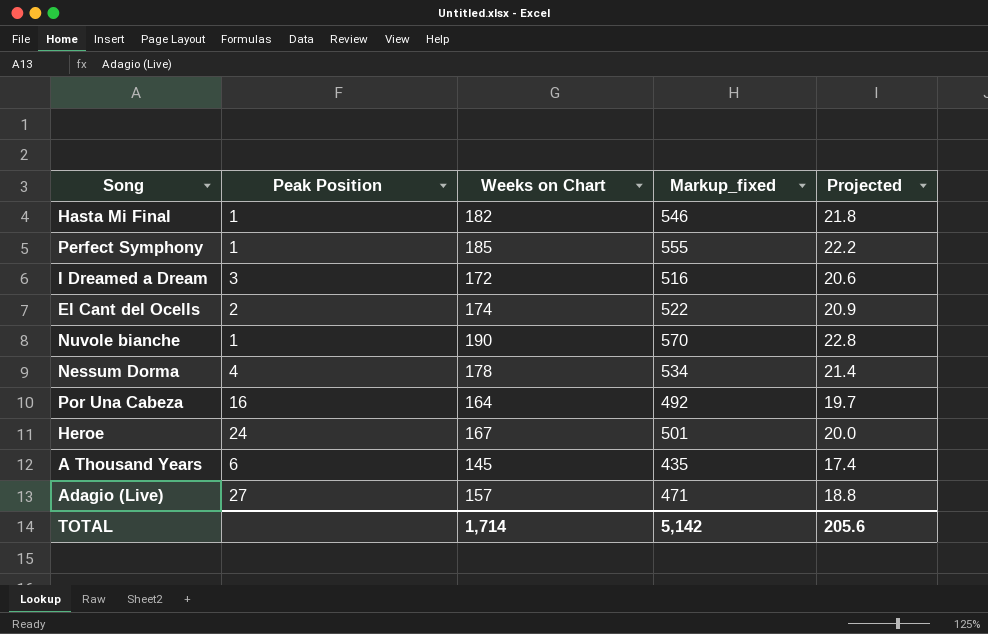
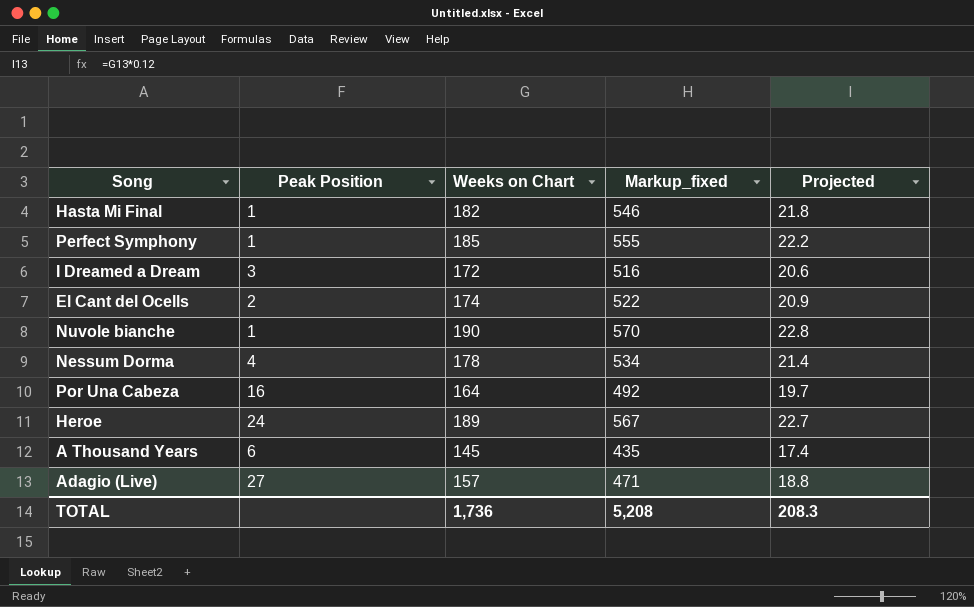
Heroe | Weeks on Chart: 167 -> 189
Heroe | Markup_fixed: 501 -> 567
Heroe | Projected: 20.0 -> 22.7
TOTAL | Weeks on Chart: 1,714 -> 1,736
TOTAL | Markup_fixed: 5,142 -> 5,208
TOTAL | Projected: 205.6 -> 208.3

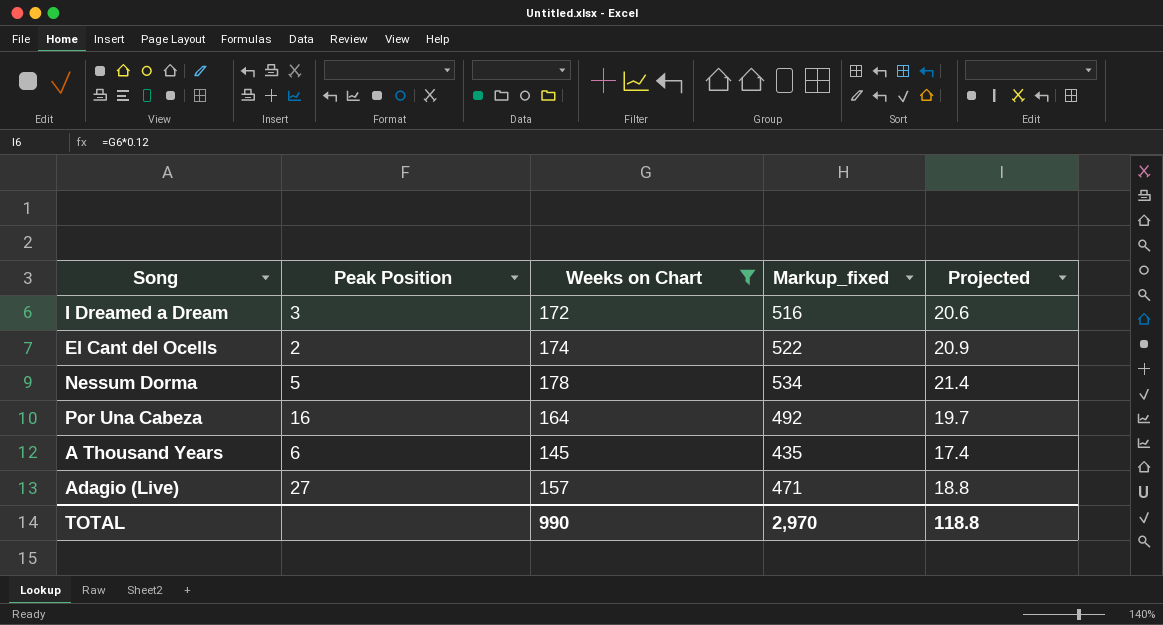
filter: none -> Weeks on Chart <= 178
Nessum Dorma | Peak Position: 4 -> 5
TOTAL | Weeks on Chart: 1,736 -> 990
TOTAL | Markup_fixed: 5,208 -> 2,970
TOTAL | Projected: 208.3 -> 118.8

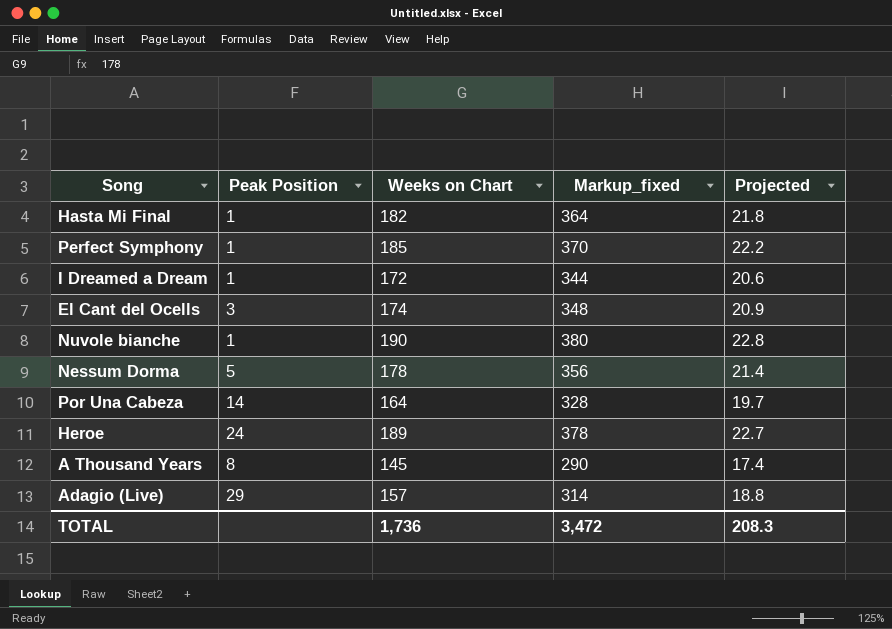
filter: Weeks on Chart <= 178 -> none
column Markup_fixed | formula: [Weeks on Chart] * 3 -> [Weeks on Chart] * 2
I Dreamed a Dream | Peak Position: 3 -> 1
El Cant del Ocells | Peak Position: 2 -> 3
Por Una Cabeza | Peak Position: 16 -> 14
A Thousand Years | Peak Position: 6 -> 8
Adagio (Live) | Peak Position: 27 -> 29
TOTAL | Weeks on Chart: 990 -> 1,736
TOTAL | Markup_fixed: 2,970 -> 3,472
TOTAL | Projected: 118.8 -> 208.3

